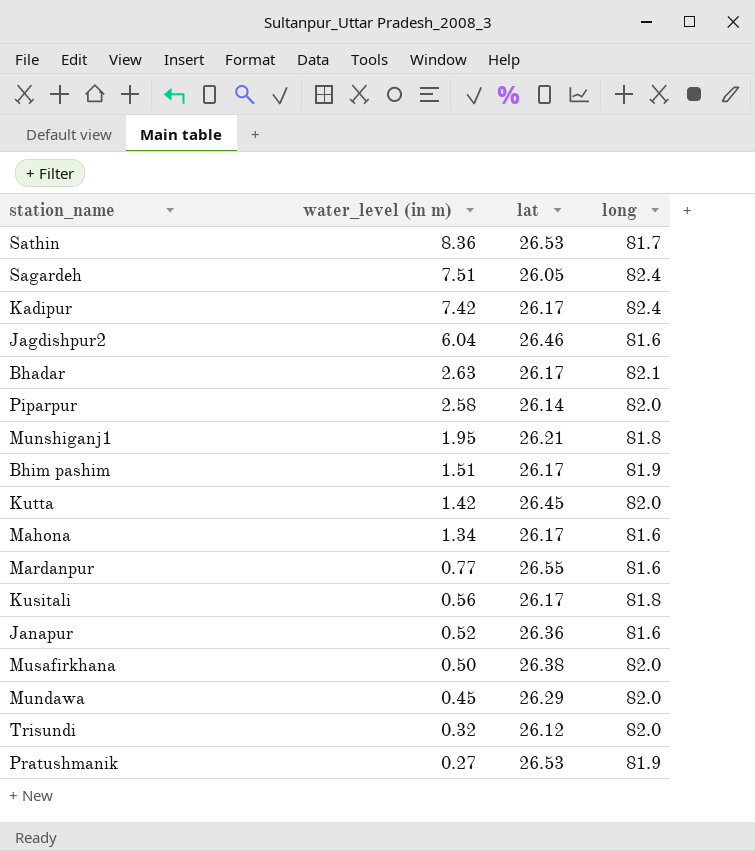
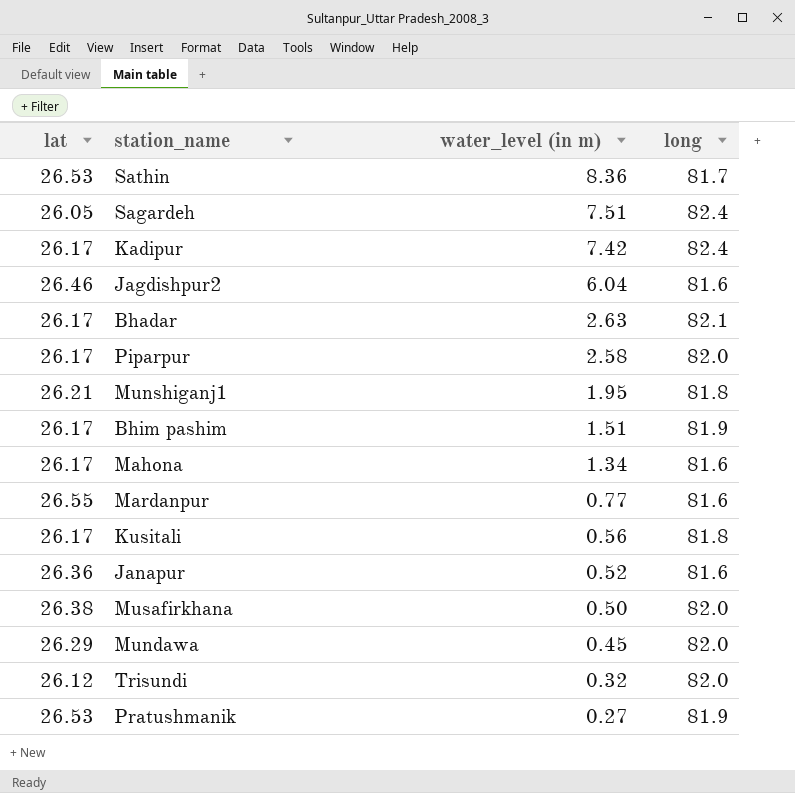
column lat | position: 3 -> 1
row Kutta: 1.42 | 26.45 | 82.0 -> none
Piparpur | lat: 26.14 -> 26.17

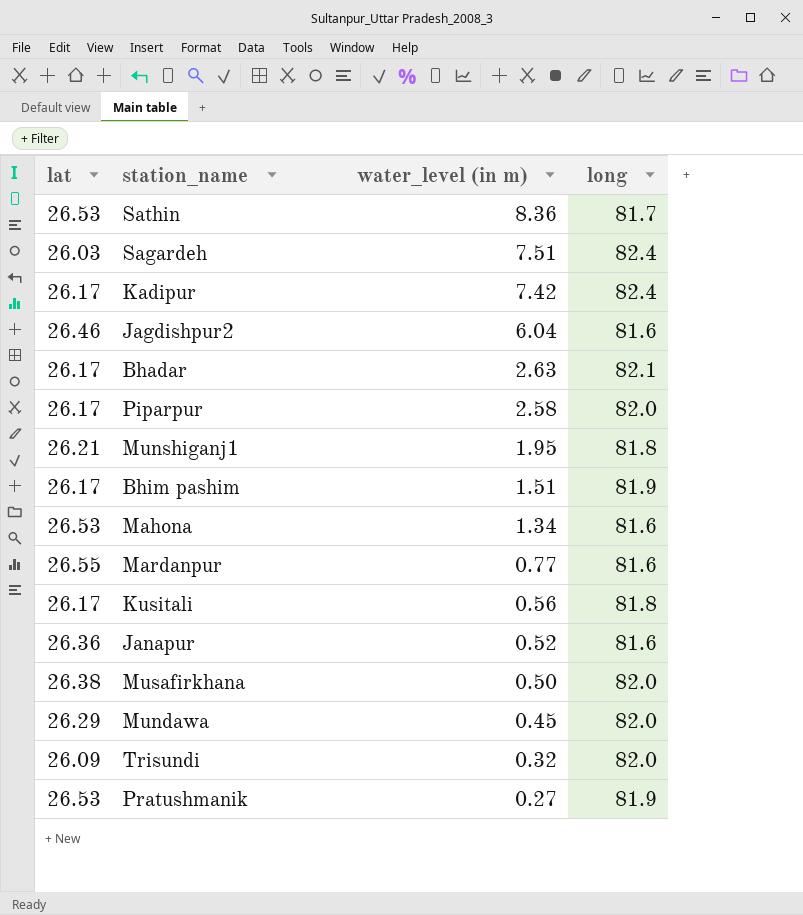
Sagardeh | lat: 26.05 -> 26.03
Mahona | lat: 26.17 -> 26.53
Trisundi | lat: 26.12 -> 26.09

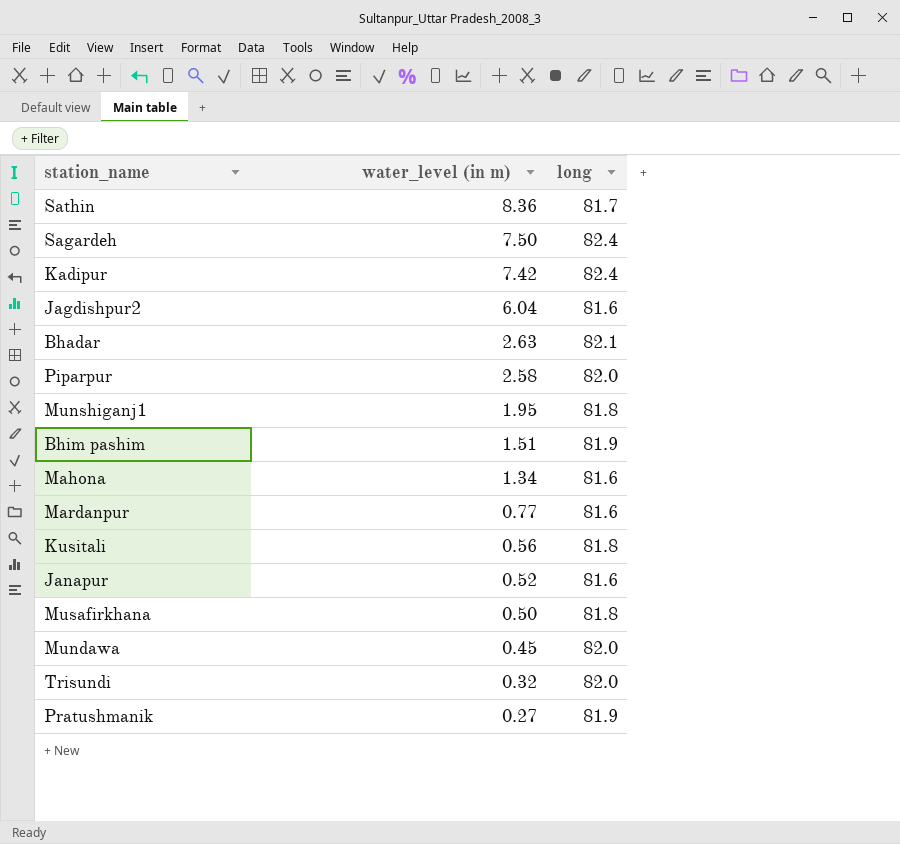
column lat | position: 1 -> none
Sagardeh | water_level (in m): 7.51 -> 7.50
Musafirkhana | long: 82.0 -> 81.8

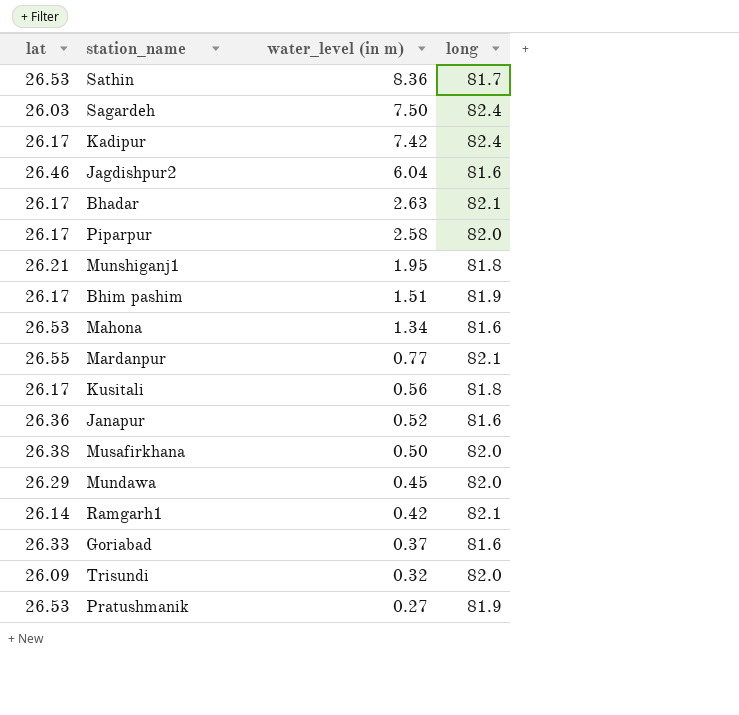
column lat | position: none -> 1
Mardanpur | long: 81.6 -> 82.1
Musafirkhana | long: 81.8 -> 82.0
row Ramgarh1: none -> 26.14 | 0.42 | 82.1
row Goriabad: none -> 26.33 | 0.37 | 81.6

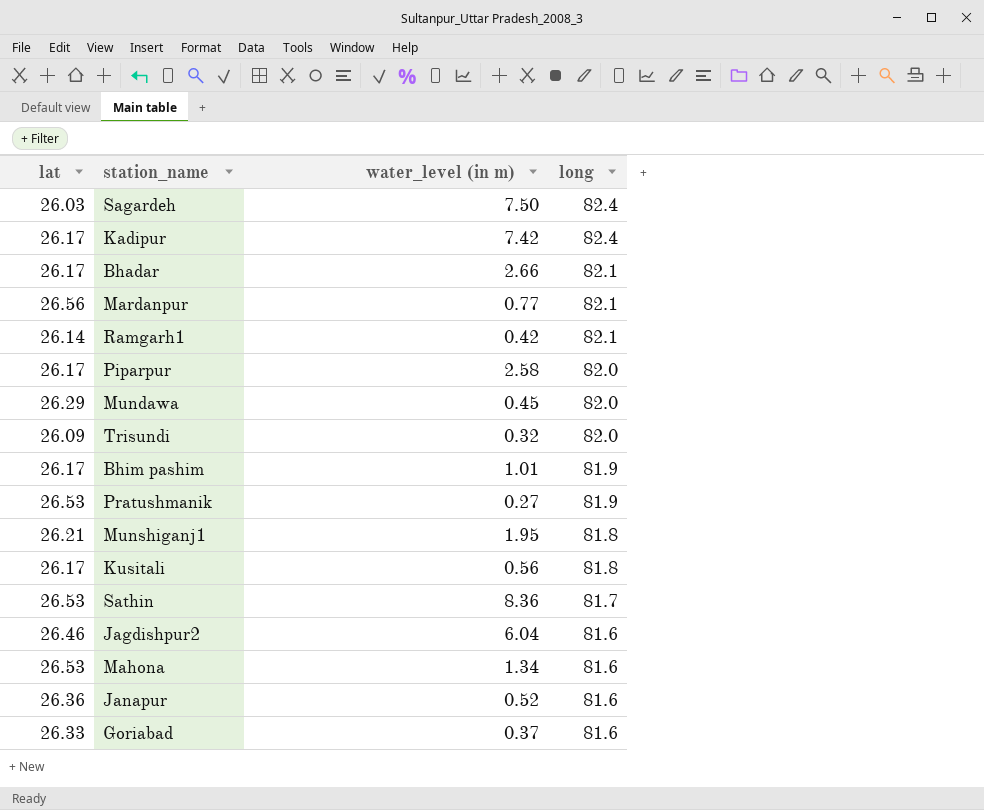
row order: water_level (in m) descending -> long descending
row Musafirkhana: 26.38 | 0.50 | 82.0 -> none
Bhadar | water_level (in m): 2.63 -> 2.66
Mardanpur | lat: 26.55 -> 26.56
Bhim pashim | water_level (in m): 1.51 -> 1.01

